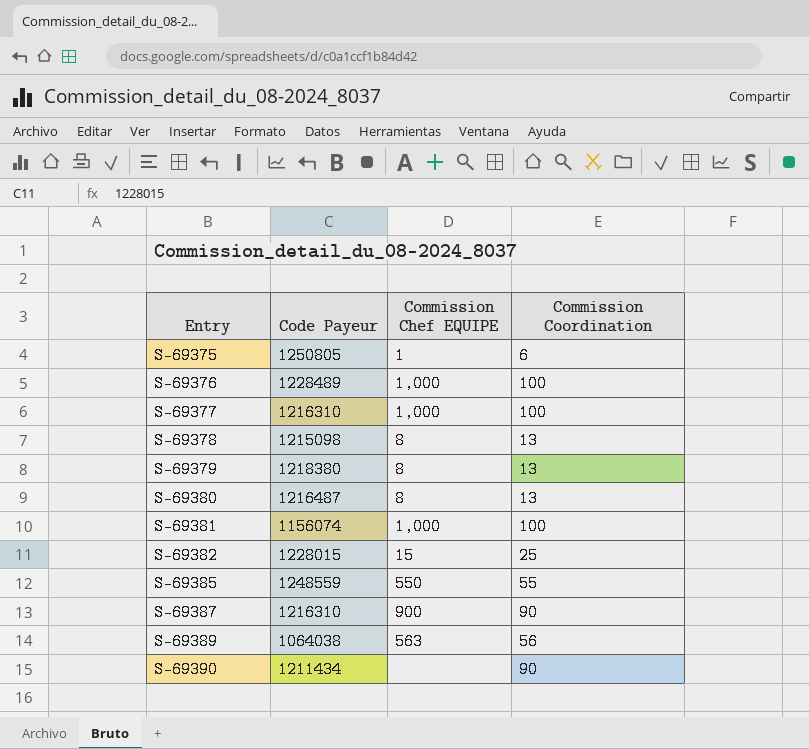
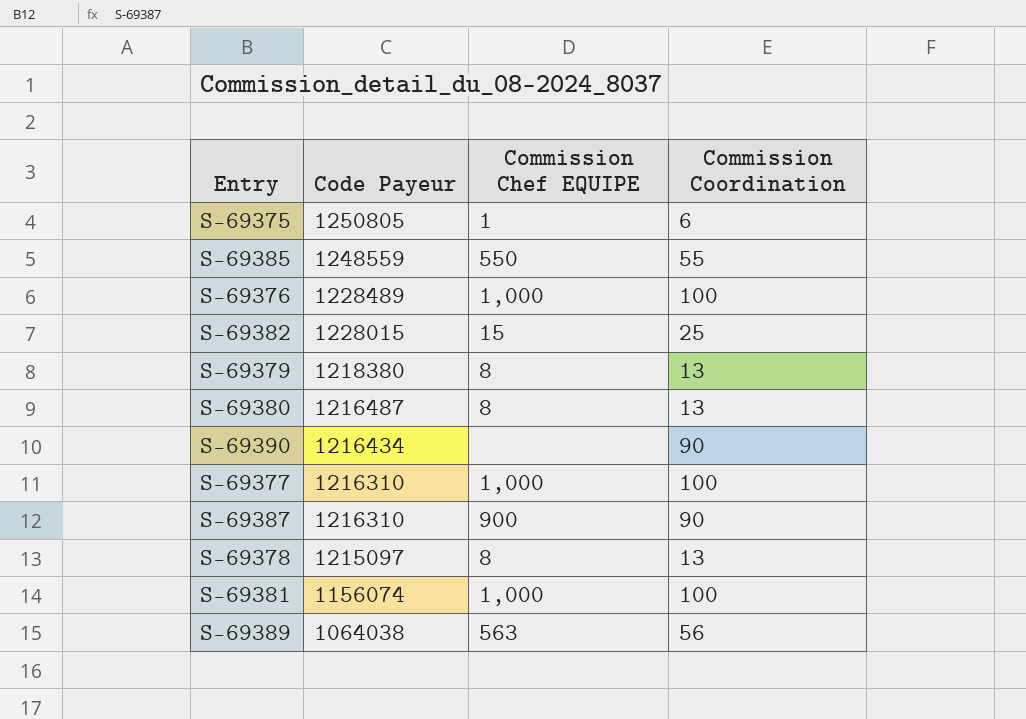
row order: Entry ascending -> Code Payeur descending
S-69390 | Code Payeur: 1211434 -> 1216434
S-69378 | Code Payeur: 1215098 -> 1215097

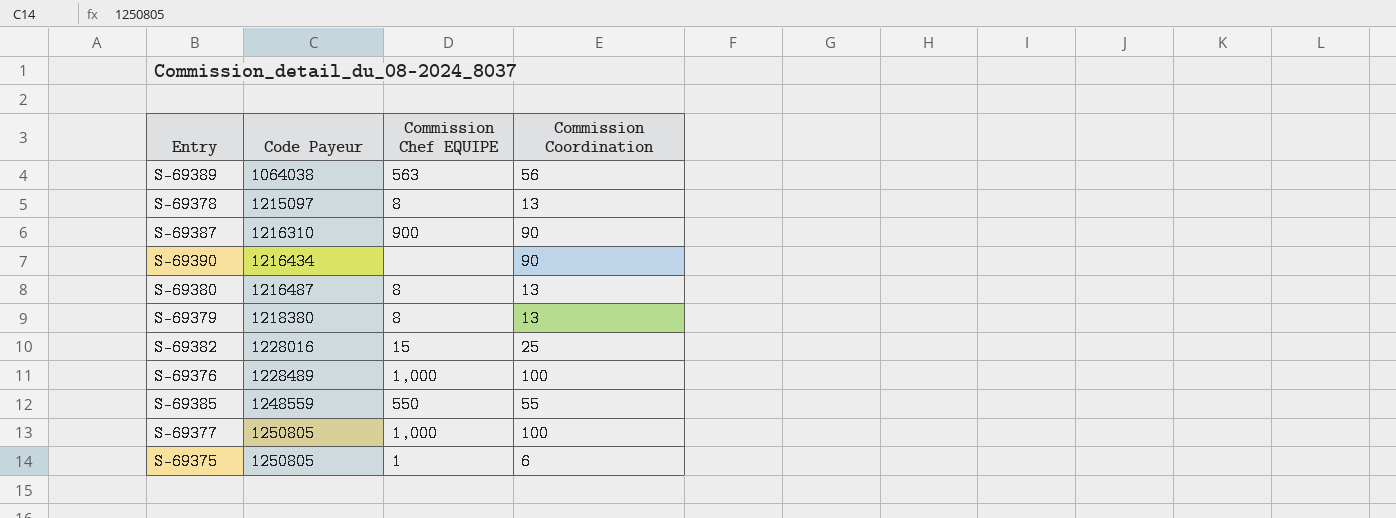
row order: Code Payeur descending -> Code Payeur ascending
row S-69381: 1156074 | 1,000 | 100 -> none
S-69382 | Code Payeur: 1228015 -> 1228016
S-69377 | Code Payeur: 1216310 -> 1250805

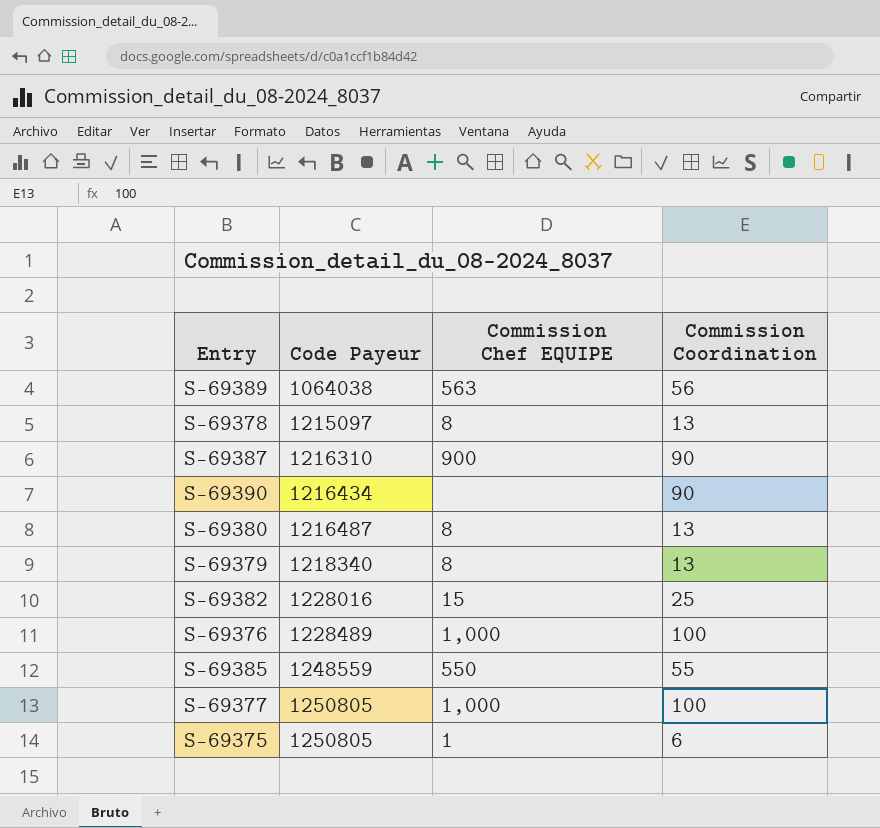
S-69379 | Code Payeur: 1218380 -> 1218340

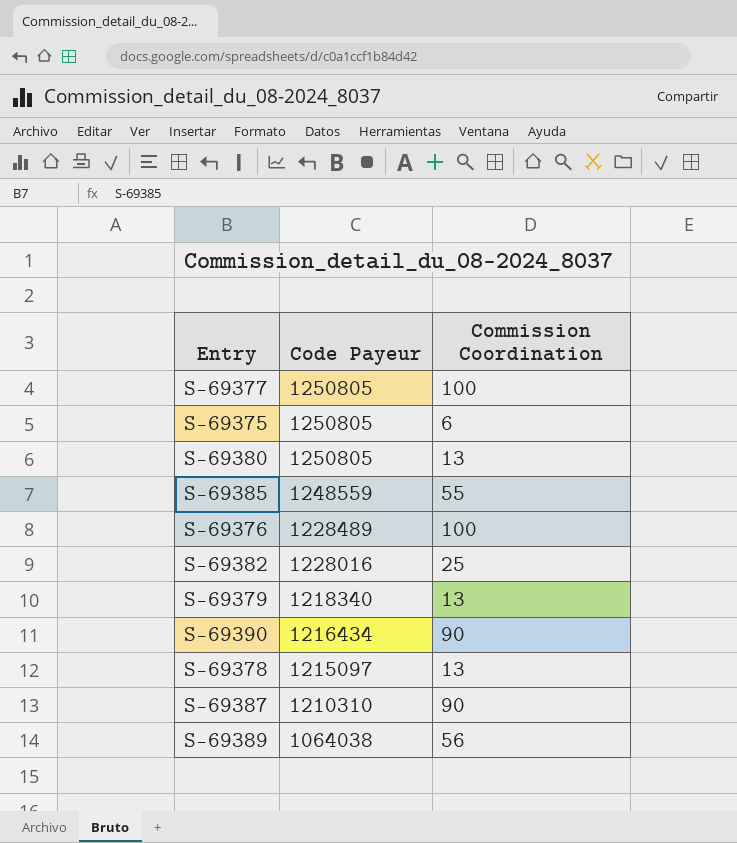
row order: Code Payeur ascending -> Code Payeur descending
column Commission Chef EQUIPE | position: 3 -> none
S-69380 | Code Payeur: 1216487 -> 1250805
S-69387 | Code Payeur: 1216310 -> 1210310

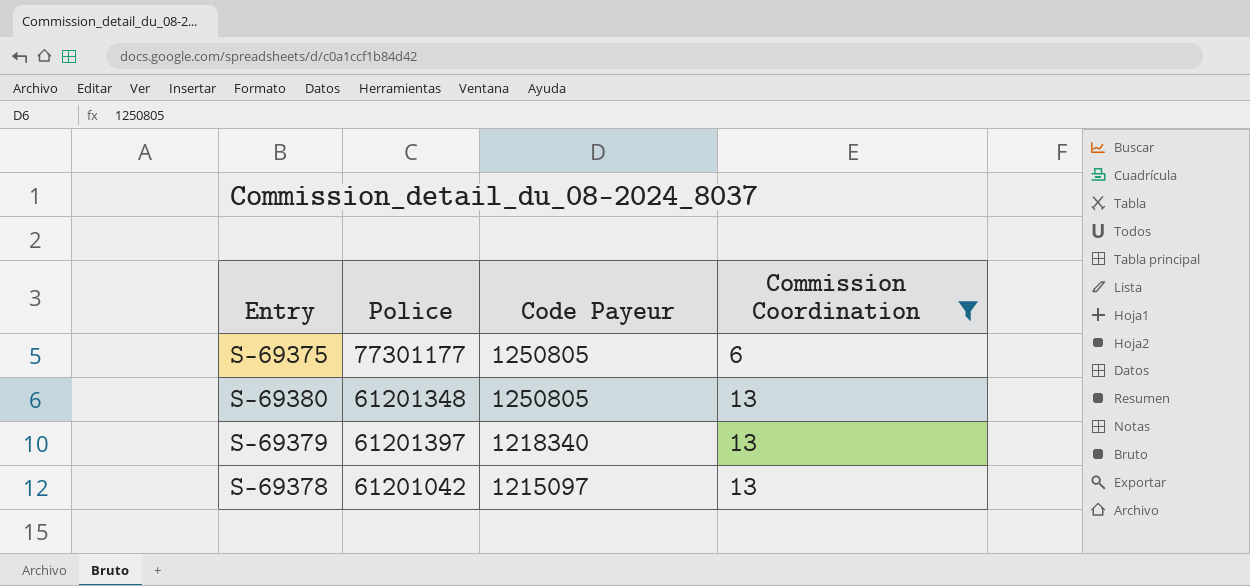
filter: none -> Commission Coordination <= 13
column Police | position: none -> 2

